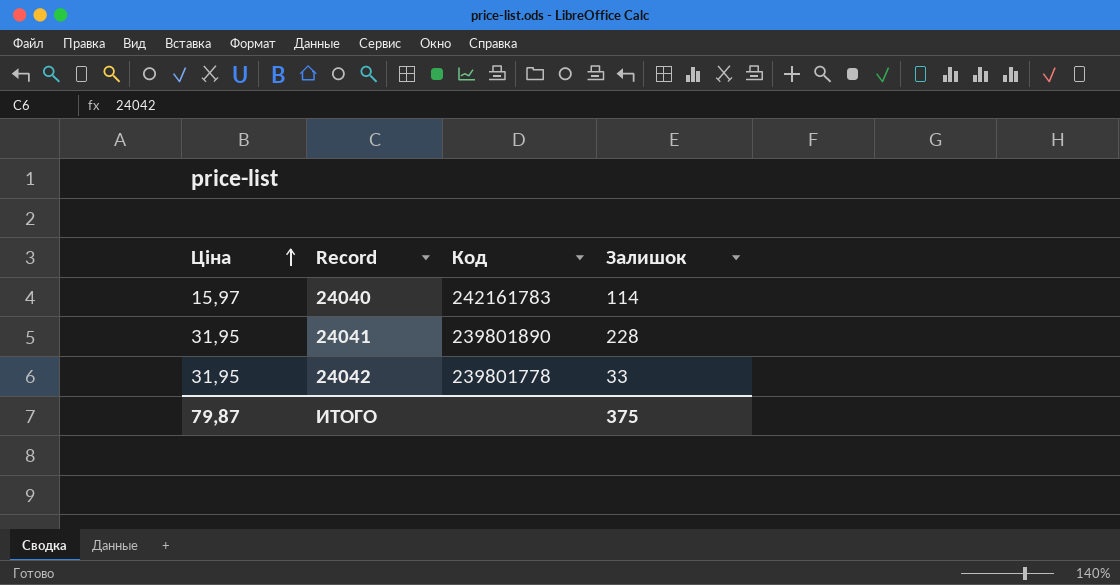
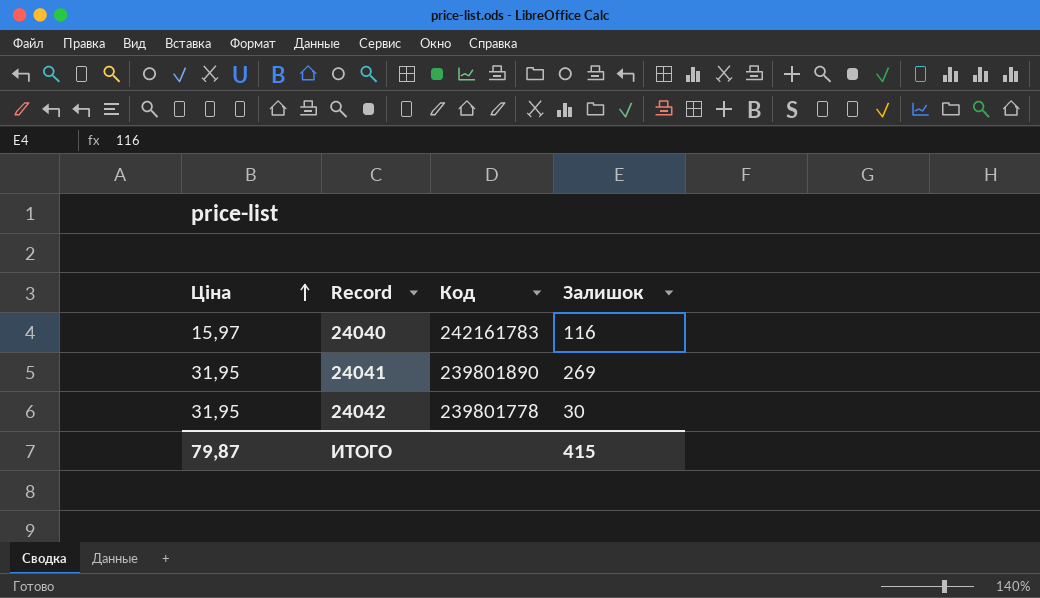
24040 | Залишок: 114 -> 116
24041 | Залишок: 228 -> 269
24042 | Залишок: 33 -> 30
ИТОГО | Залишок: 375 -> 415

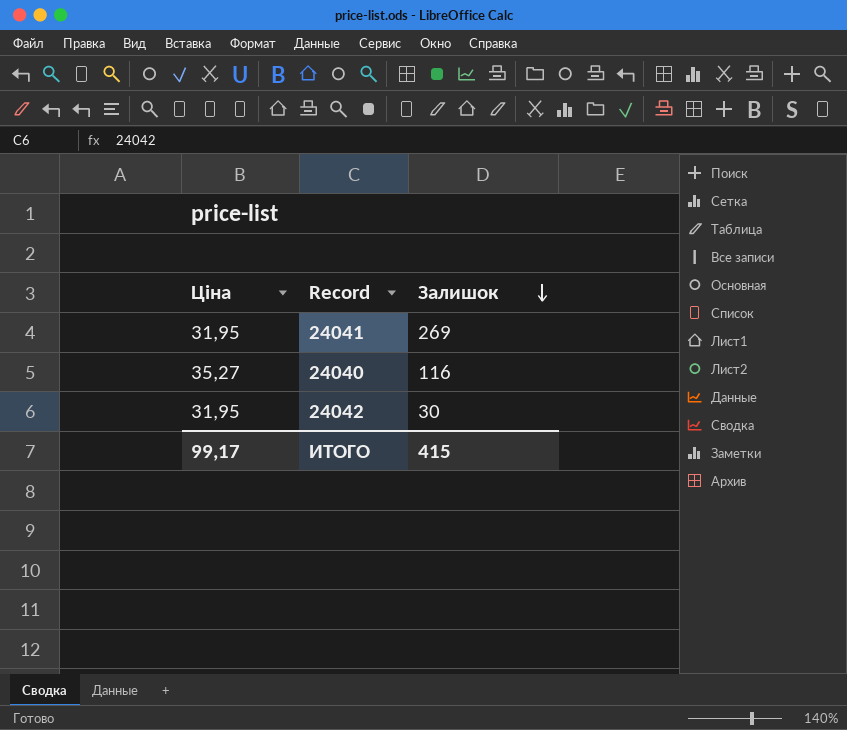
row order: Ціна ascending -> Залишок descending
column Код | position: 3 -> none
24040 | Ціна: 15,97 -> 35,27
ИТОГО | Ціна: 79,87 -> 99,17

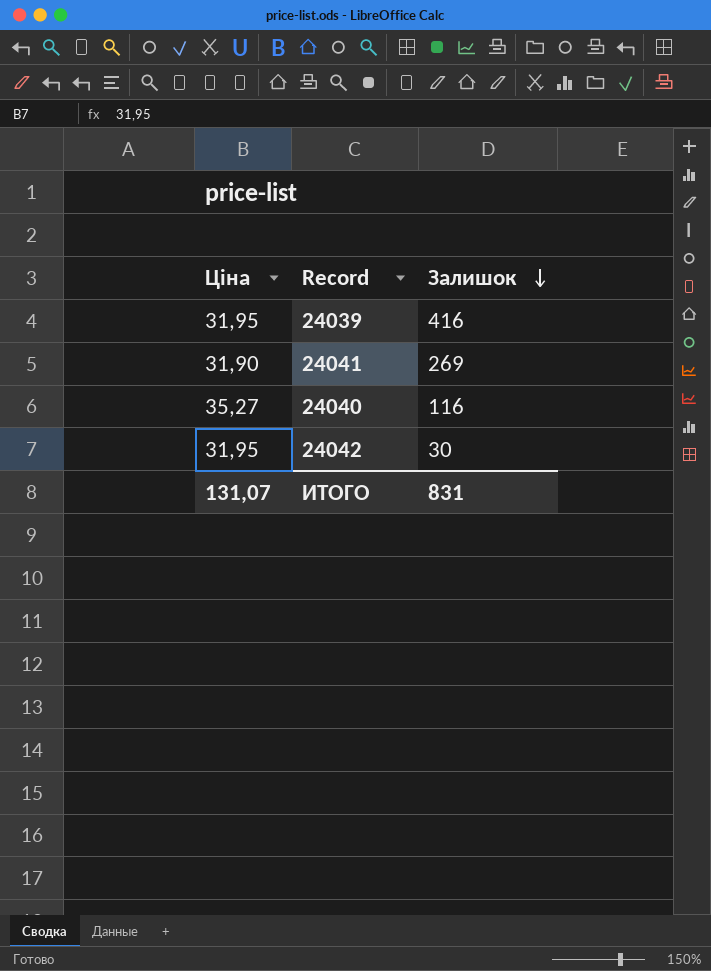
row 24039: none -> 31,95 | 416
24041 | Ціна: 31,95 -> 31,90
ИТОГО | Ціна: 99,17 -> 131,07
ИТОГО | Залишок: 415 -> 831

